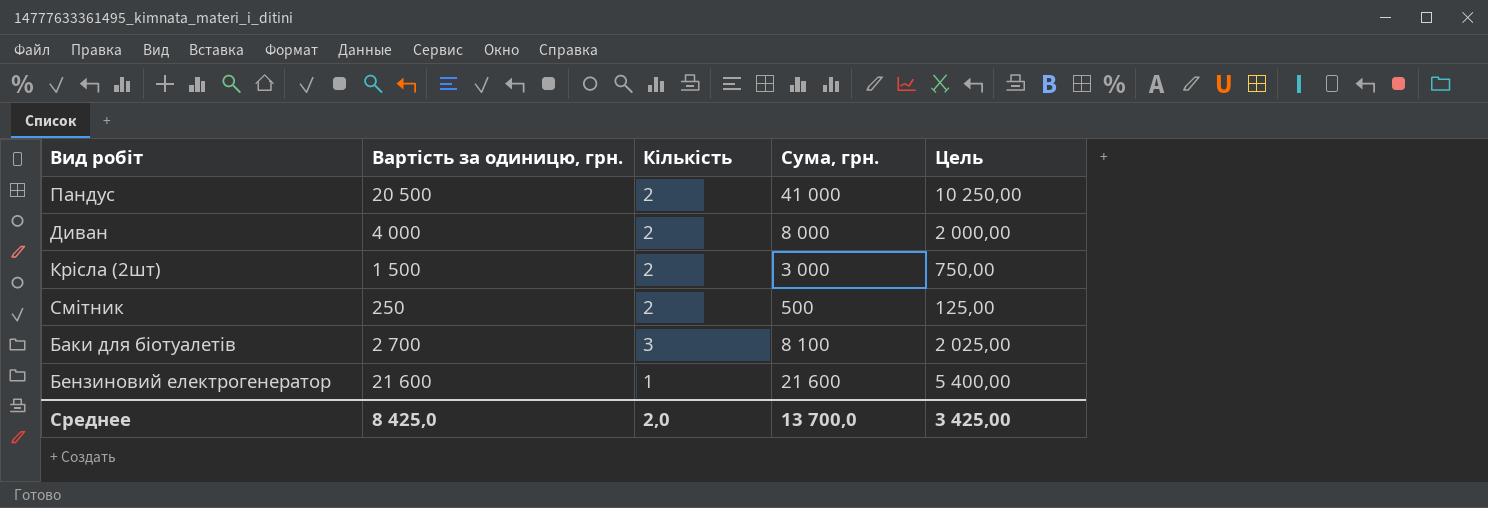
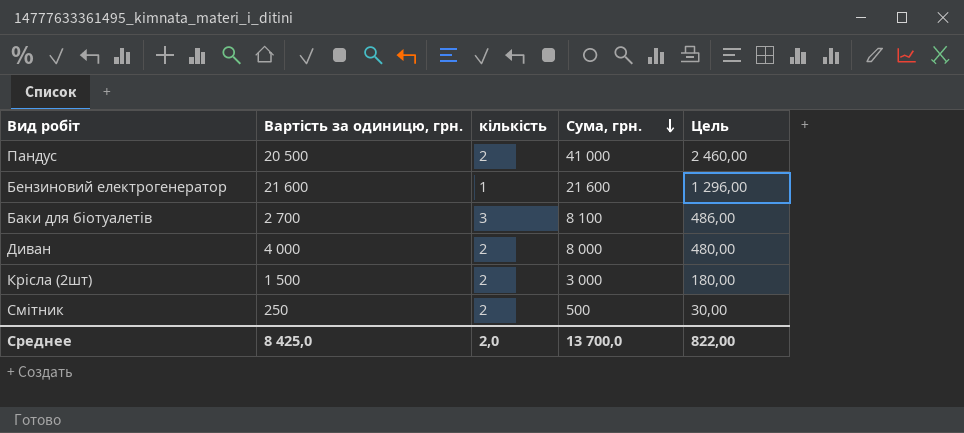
row order: none -> Сума, грн. descending
column name: Кількість -> кількість
column Цель | formula: [Сума, грн.] * 0,25 -> [Сума, грн.] * 0,06
Среднее | Цель: 3 425,00 -> 822,00

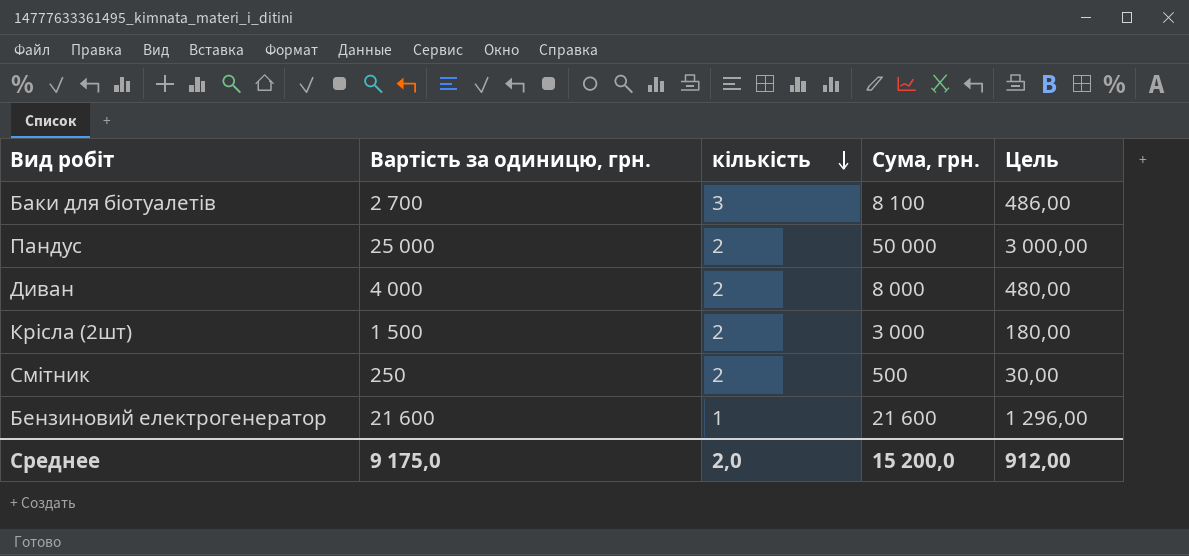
row order: Сума, грн. descending -> кількість descending
Пандус | Вартість за одиницю, грн.: 20 500 -> 25 000
Пандус | Сума, грн.: 41 000 -> 50 000
Пандус | Цель: 2 460,00 -> 3 000,00
Среднее | Вартість за одиницю, грн.: 8 425,0 -> 9 175,0
Среднее | Сума, грн.: 13 700,0 -> 15 200,0
Среднее | Цель: 822,00 -> 912,00

